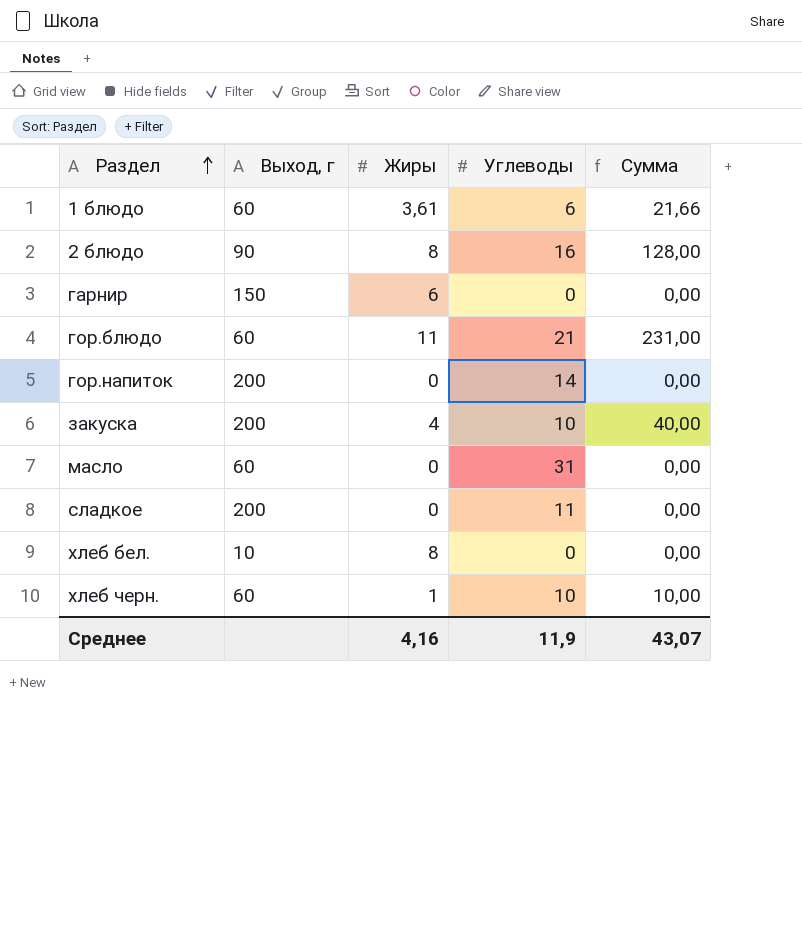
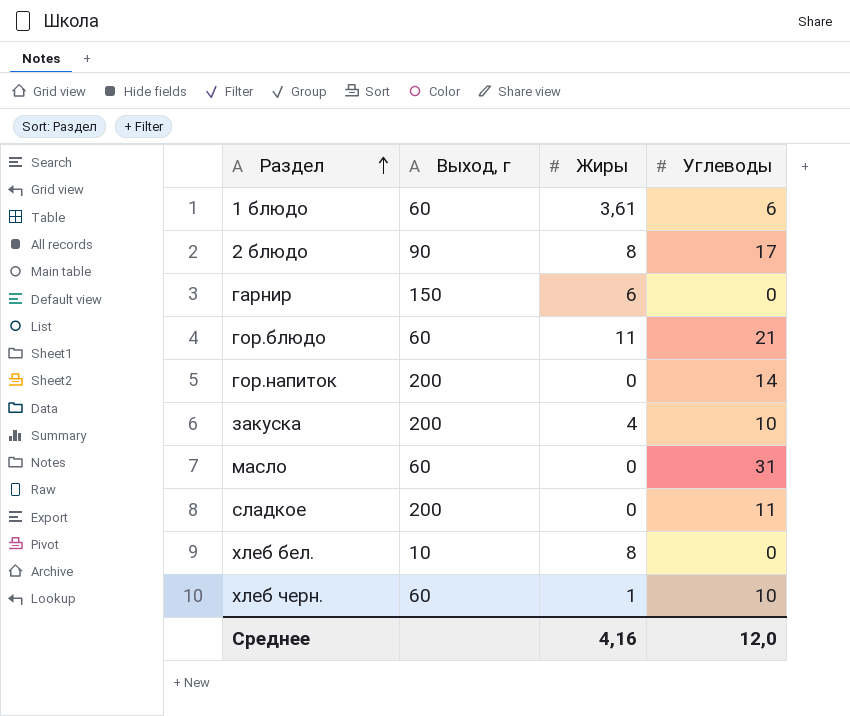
column Сумма | formula: [Жиры] * [Углеводы] -> none
2 блюдо | Углеводы: 16 -> 17
Среднее | Углеводы: 11,9 -> 12,0

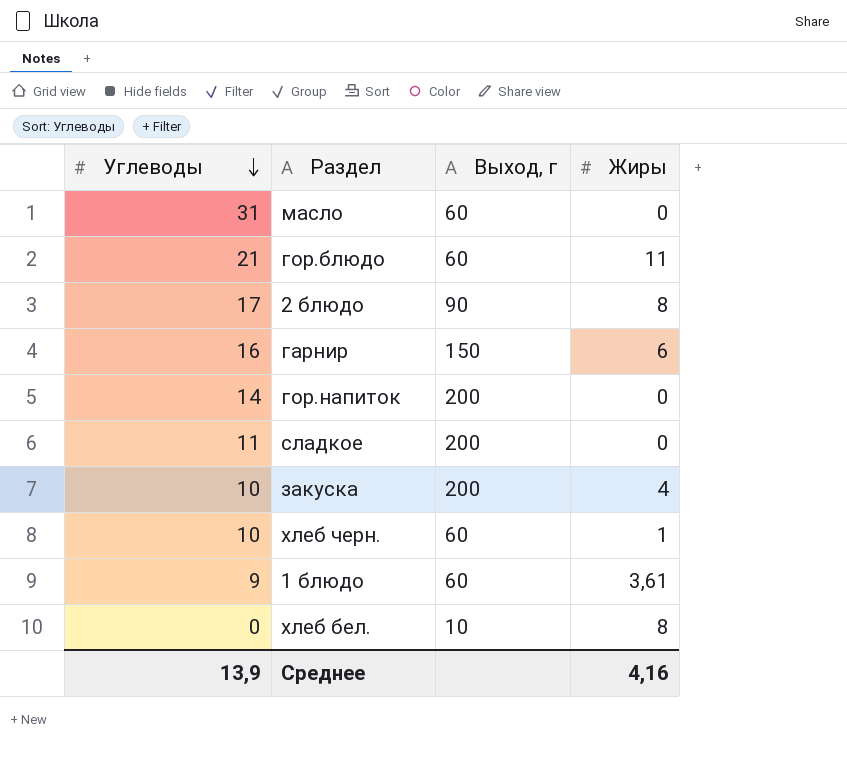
row order: Раздел ascending -> Углеводы descending
column Углеводы | position: 4 -> 1
гарнир | Углеводы: 0 -> 16
1 блюдо | Углеводы: 6 -> 9
Среднее | Углеводы: 12,0 -> 13,9

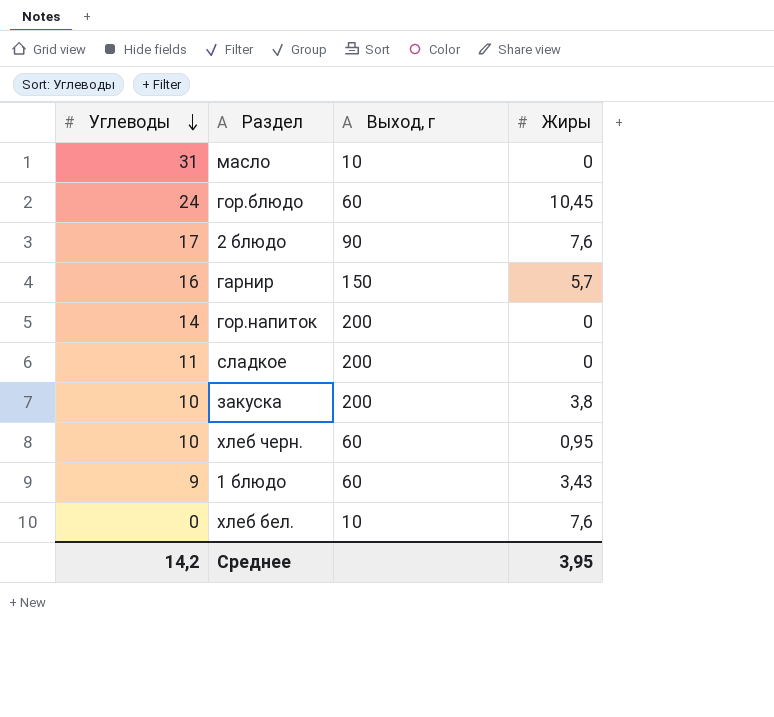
масло | Выход, г: 60 -> 10
гор.блюдо | Углеводы: 21 -> 24
гор.блюдо | Жиры: 11 -> 10,45
2 блюдо | Жиры: 8 -> 7,6
гарнир | Жиры: 6 -> 5,7
закуска | Жиры: 4 -> 3,8
хлеб черн. | Жиры: 1 -> 0,95
1 блюдо | Жиры: 3,61 -> 3,43
хлеб бел. | Жиры: 8 -> 7,6
Среднее | Углеводы: 13,9 -> 14,2
Среднее | Жиры: 4,16 -> 3,95

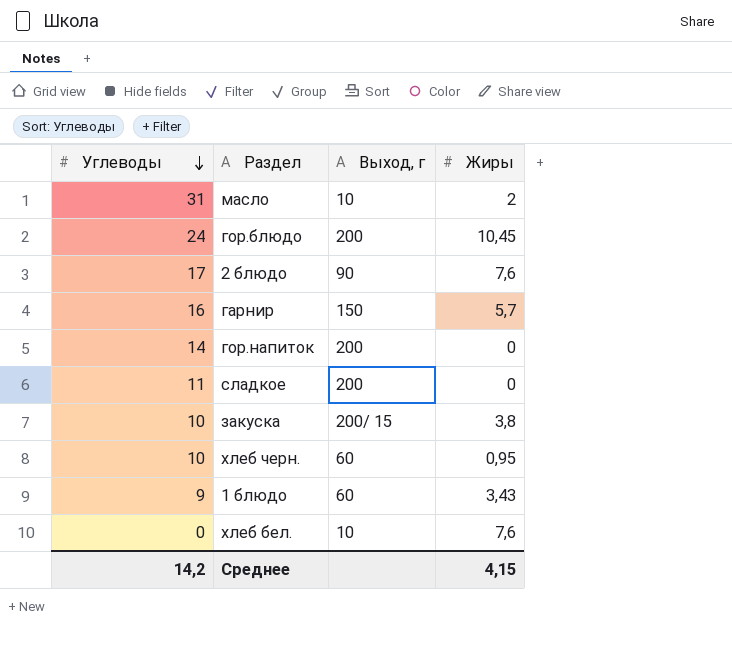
масло | Жиры: 0 -> 2
гор.блюдо | Выход, г: 60 -> 200
закуска | Выход, г: 200 -> 200/ 15
Среднее | Жиры: 3,95 -> 4,15

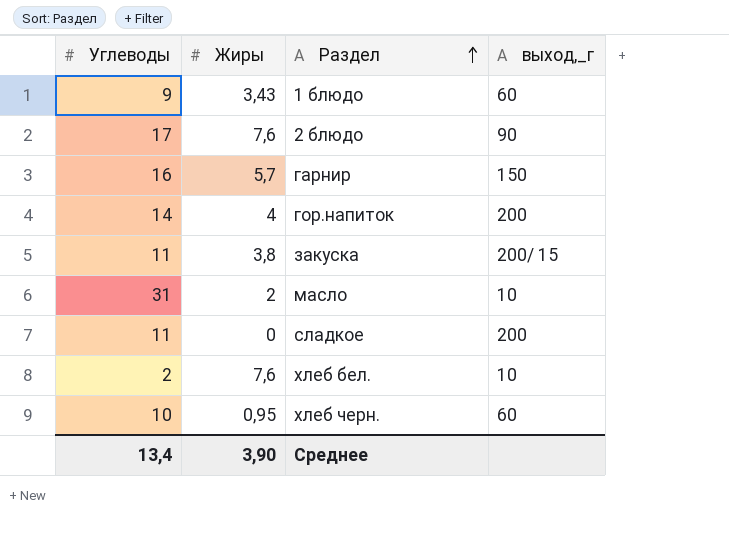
row order: Углеводы descending -> Раздел ascending
column Жиры | position: 4 -> 2
column name: Выход, г -> выход,_г
row гор.блюдо: 24 | 200 | 10,45 -> none
гор.напиток | Жиры: 0 -> 4
закуска | Углеводы: 10 -> 11
хлеб бел. | Углеводы: 0 -> 2
Среднее | Углеводы: 14,2 -> 13,4
Среднее | Жиры: 4,15 -> 3,90

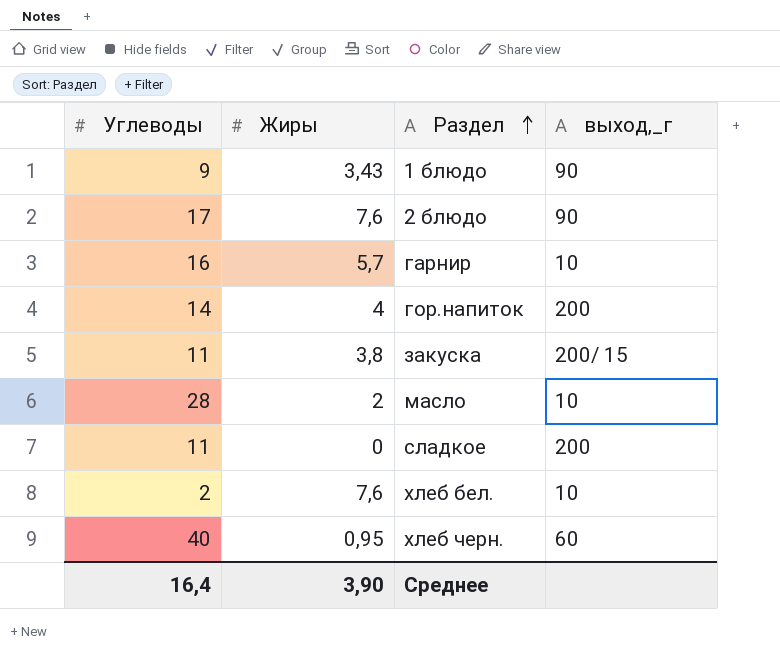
1 блюдо | выход,_г: 60 -> 90
гарнир | выход,_г: 150 -> 10
масло | Углеводы: 31 -> 28
хлеб черн. | Углеводы: 10 -> 40
Среднее | Углеводы: 13,4 -> 16,4

